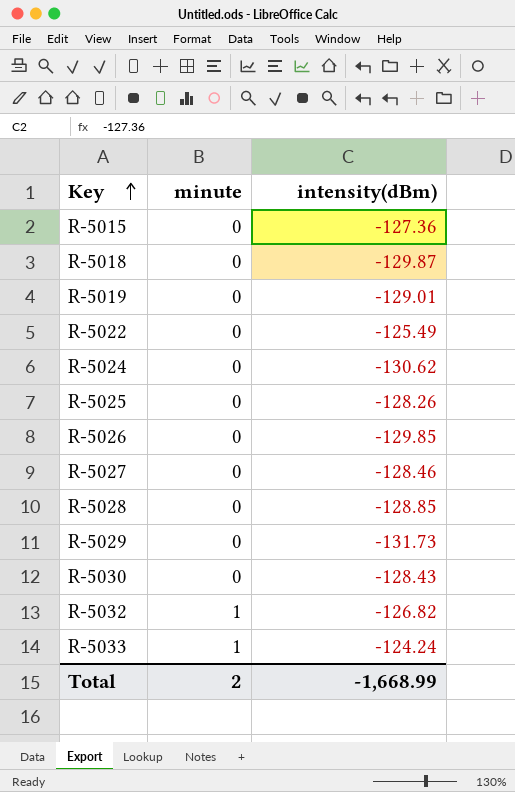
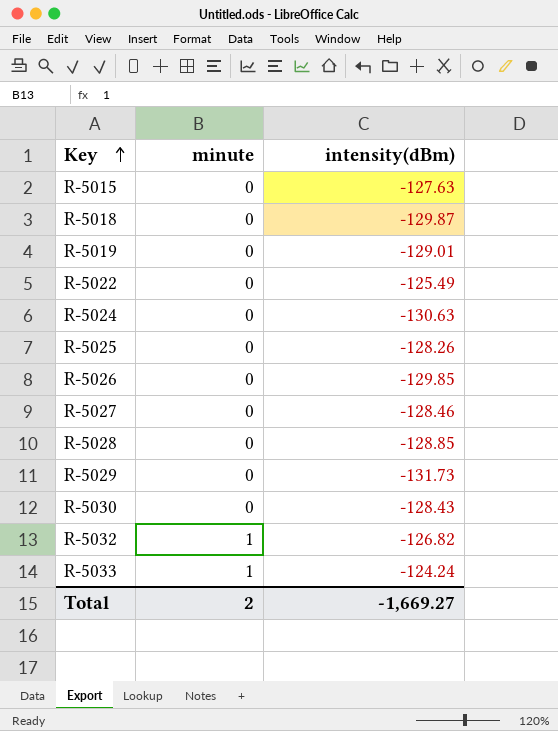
R-5015 | intensity(dBm): -127.36 -> -127.63
R-5024 | intensity(dBm): -130.62 -> -130.63
Total | intensity(dBm): -1,668.99 -> -1,669.27

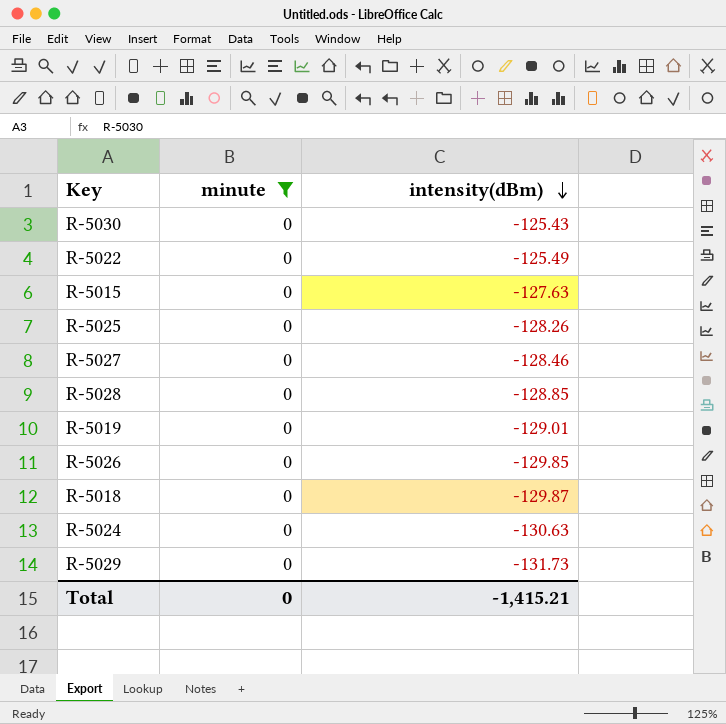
filter: none -> minute = 0
row order: Key ascending -> intensity(dBm) descending
R-5030 | intensity(dBm): -128.43 -> -125.43
Total | minute: 2 -> 0
Total | intensity(dBm): -1,669.27 -> -1,415.21

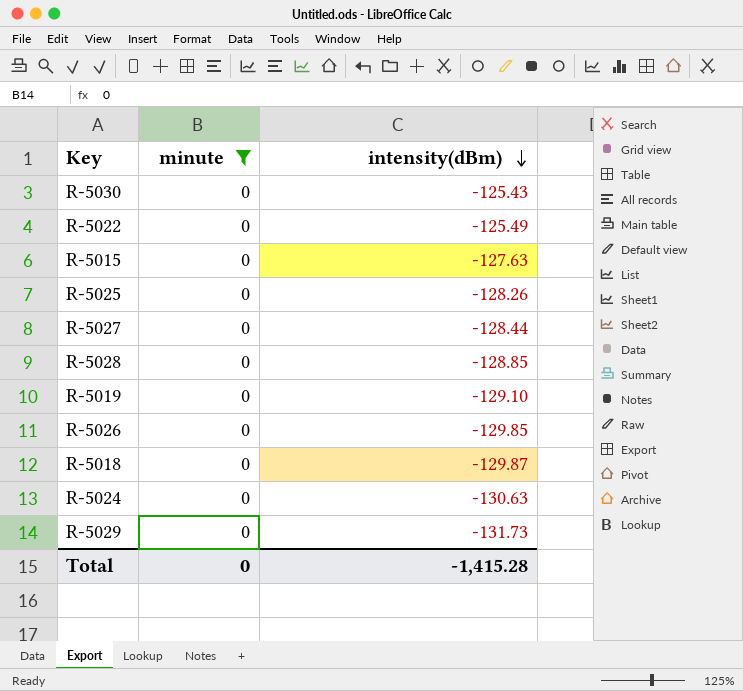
R-5027 | intensity(dBm): -128.46 -> -128.44
R-5019 | intensity(dBm): -129.01 -> -129.10
Total | intensity(dBm): -1,415.21 -> -1,415.28

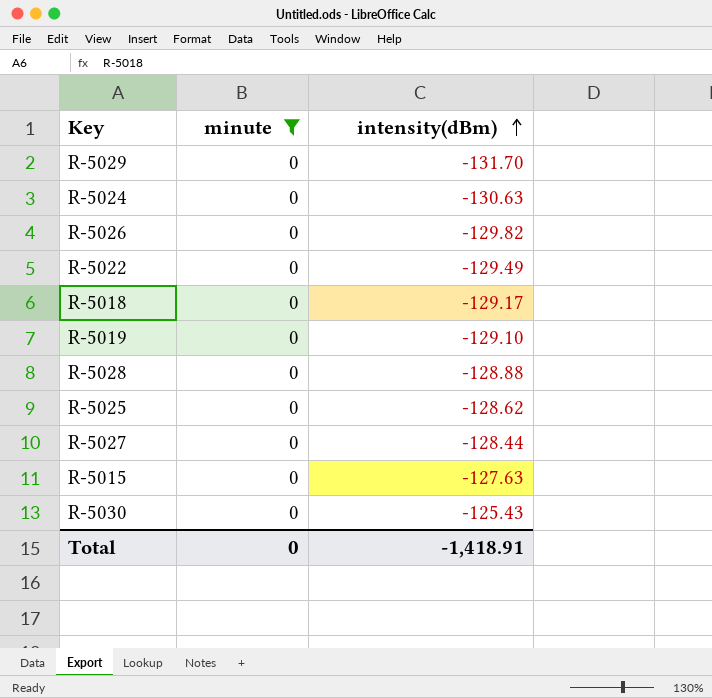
row order: intensity(dBm) descending -> intensity(dBm) ascending
R-5029 | intensity(dBm): -131.73 -> -131.70
R-5026 | intensity(dBm): -129.85 -> -129.82
R-5022 | intensity(dBm): -125.49 -> -129.49
R-5018 | intensity(dBm): -129.87 -> -129.17
R-5028 | intensity(dBm): -128.85 -> -128.88
R-5025 | intensity(dBm): -128.26 -> -128.62
Total | intensity(dBm): -1,415.28 -> -1,418.91

